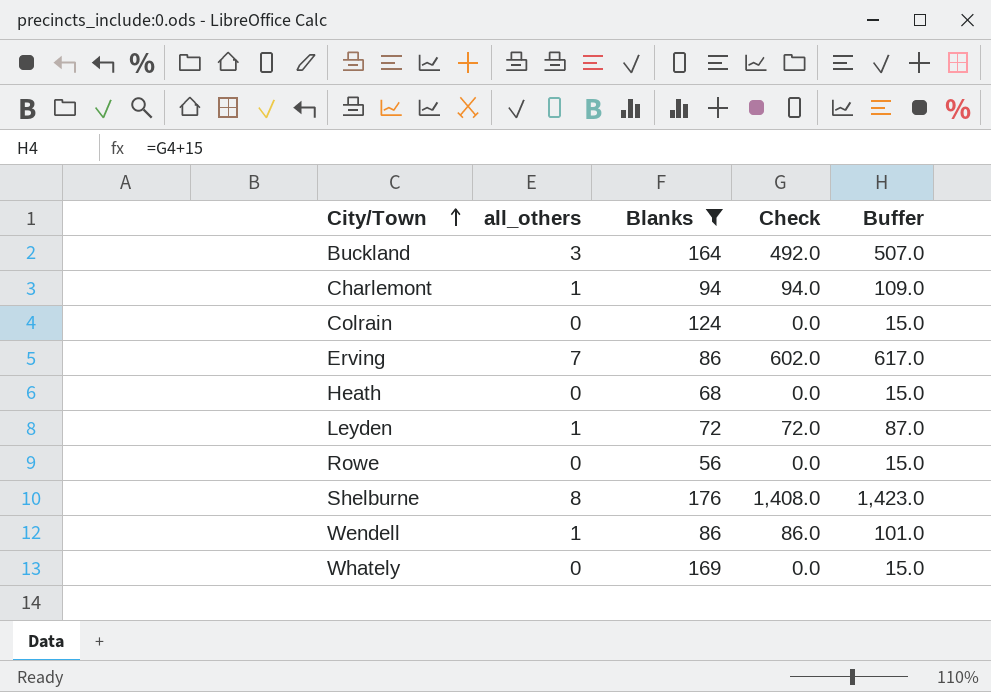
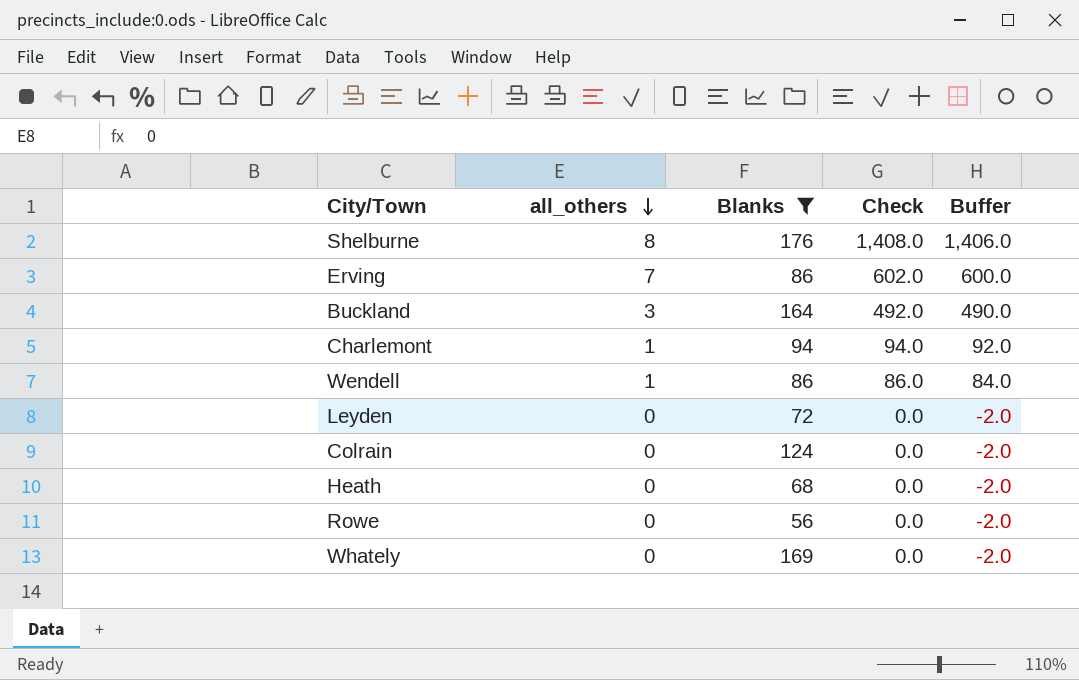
row order: City/Town ascending -> all_others descending
column Buffer | formula: [Check] + 15 -> [Check] - 2
Leyden | all_others: 1 -> 0
Leyden | Check: 72.0 -> 0.0

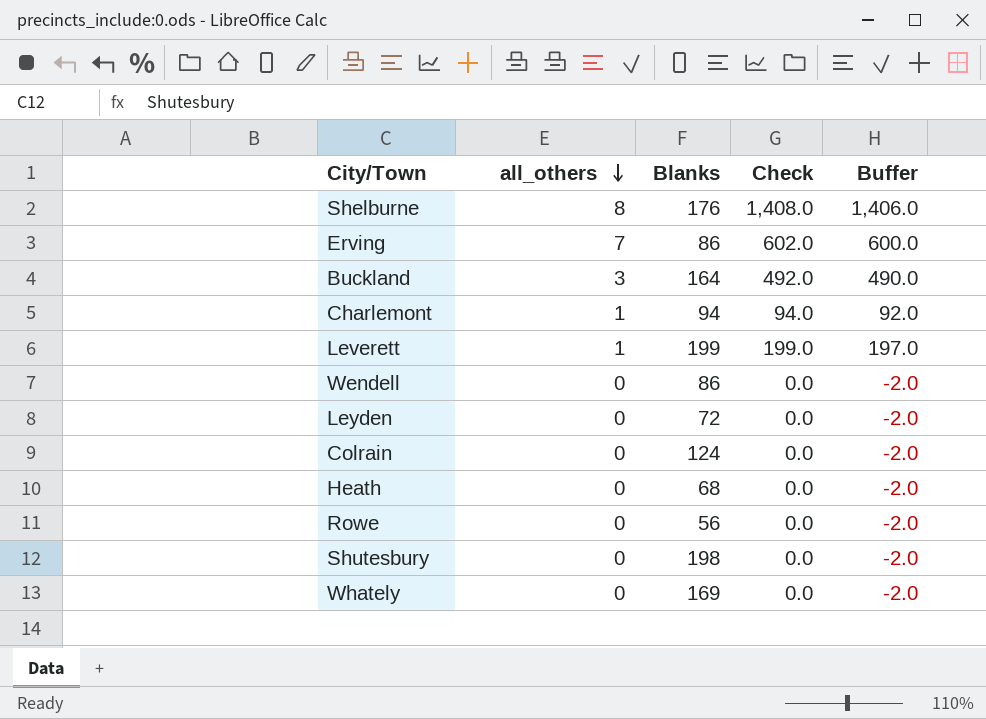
filter: Blanks <= 176 -> none
Wendell | all_others: 1 -> 0
Wendell | Check: 86.0 -> 0.0
Wendell | Buffer: 84.0 -> -2.0

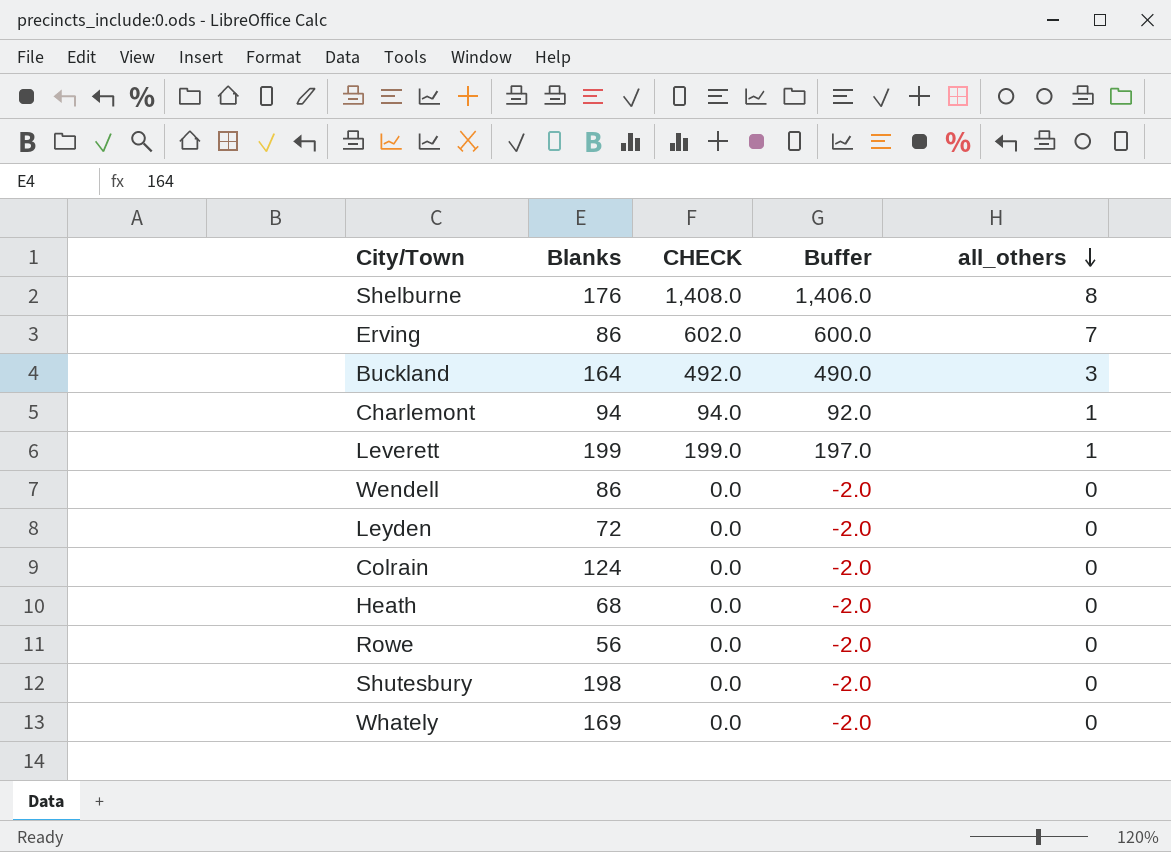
column name: Check -> CHECK
column all_others | position: 2 -> 5

